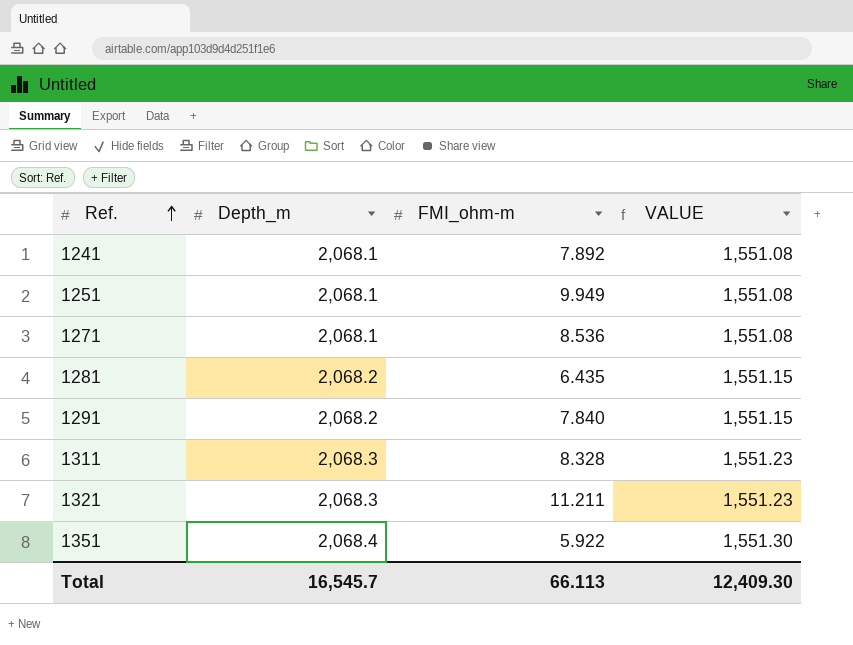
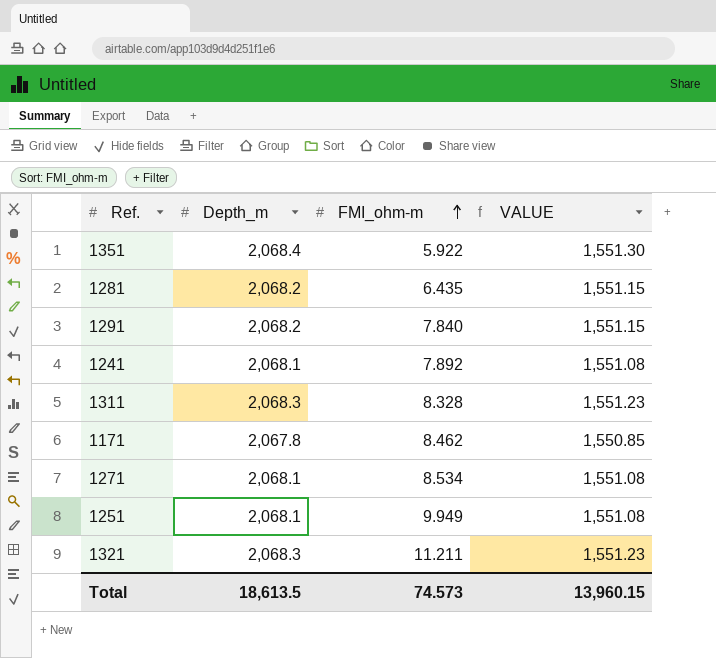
row order: Ref. ascending -> FMI_ohm-m ascending
row 1171: none -> 2,067.8 | 8.462 | 1,550.85
1271 | FMI_ohm-m: 8.536 -> 8.534
Total | Depth_m: 16,545.7 -> 18,613.5
Total | FMI_ohm-m: 66.113 -> 74.573
Total | VALUE: 12,409.30 -> 13,960.15

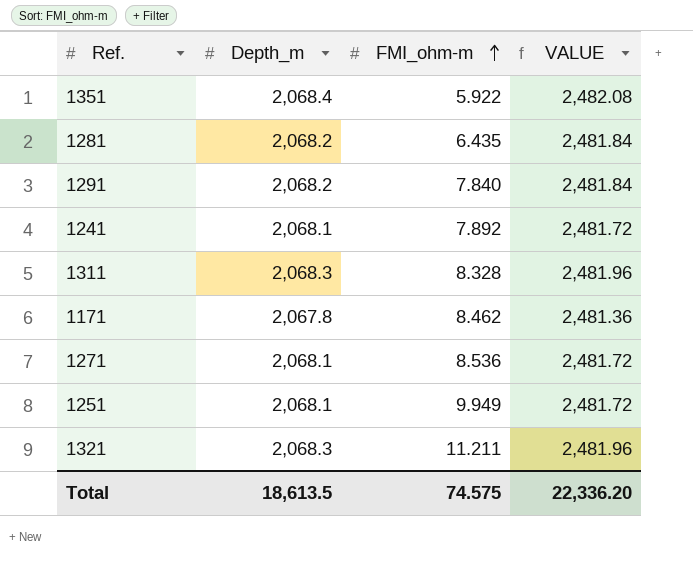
column VALUE | formula: [Depth_m] * 0.75 -> [Depth_m] * 1.2
1271 | FMI_ohm-m: 8.534 -> 8.536
Total | FMI_ohm-m: 74.573 -> 74.575
Total | VALUE: 13,960.15 -> 22,336.20

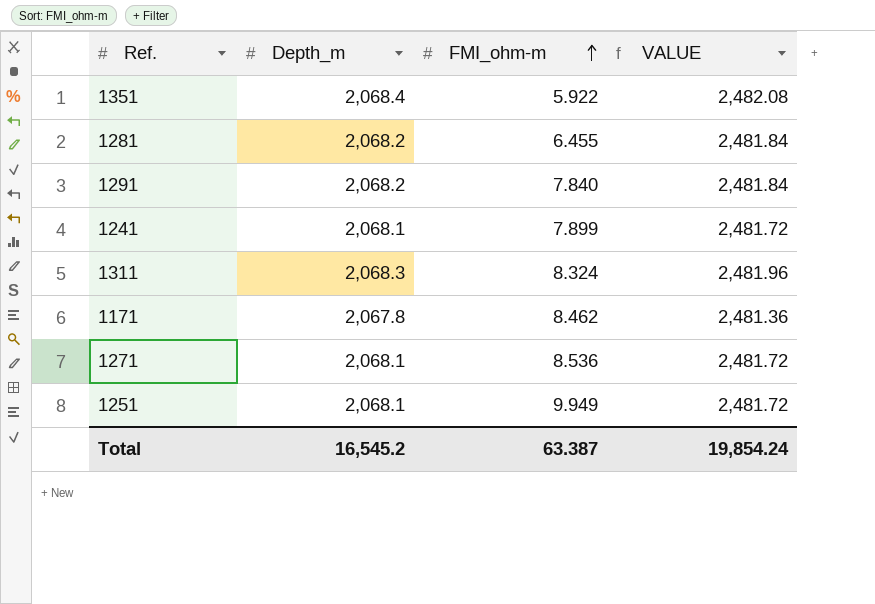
row 1321: 2,068.3 | 11.211 | 2,481.96 -> none
1281 | FMI_ohm-m: 6.435 -> 6.455
1241 | FMI_ohm-m: 7.892 -> 7.899
1311 | FMI_ohm-m: 8.328 -> 8.324
Total | Depth_m: 18,613.5 -> 16,545.2
Total | FMI_ohm-m: 74.575 -> 63.387
Total | VALUE: 22,336.20 -> 19,854.24

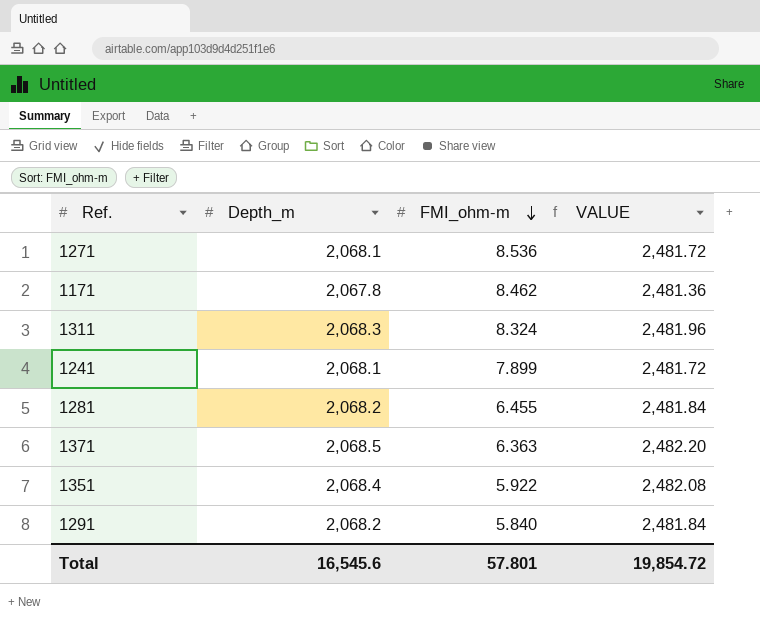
row order: FMI_ohm-m ascending -> FMI_ohm-m descending
row 1251: 2,068.1 | 9.949 | 2,481.72 -> none
row 1371: none -> 2,068.5 | 6.363 | 2,482.20
1291 | FMI_ohm-m: 7.840 -> 5.840
Total | Depth_m: 16,545.2 -> 16,545.6
Total | FMI_ohm-m: 63.387 -> 57.801
Total | VALUE: 19,854.24 -> 19,854.72

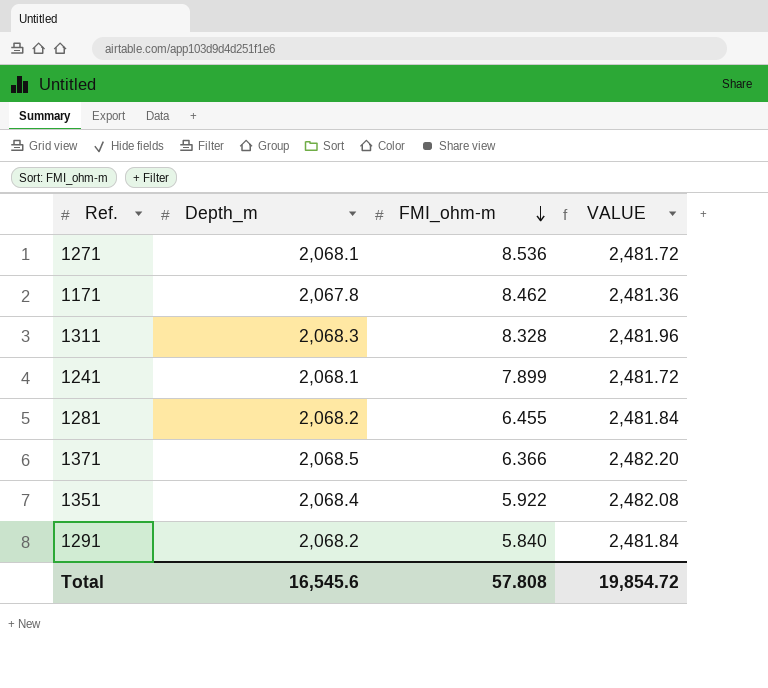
1311 | FMI_ohm-m: 8.324 -> 8.328
1371 | FMI_ohm-m: 6.363 -> 6.366
Total | FMI_ohm-m: 57.801 -> 57.808

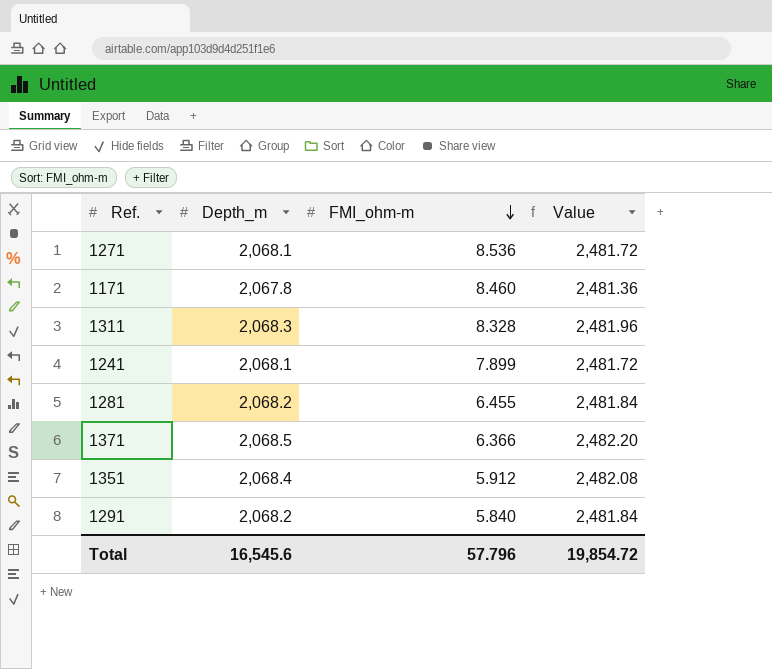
column name: VALUE -> Value
1171 | FMI_ohm-m: 8.462 -> 8.460
1351 | FMI_ohm-m: 5.922 -> 5.912
Total | FMI_ohm-m: 57.808 -> 57.796

